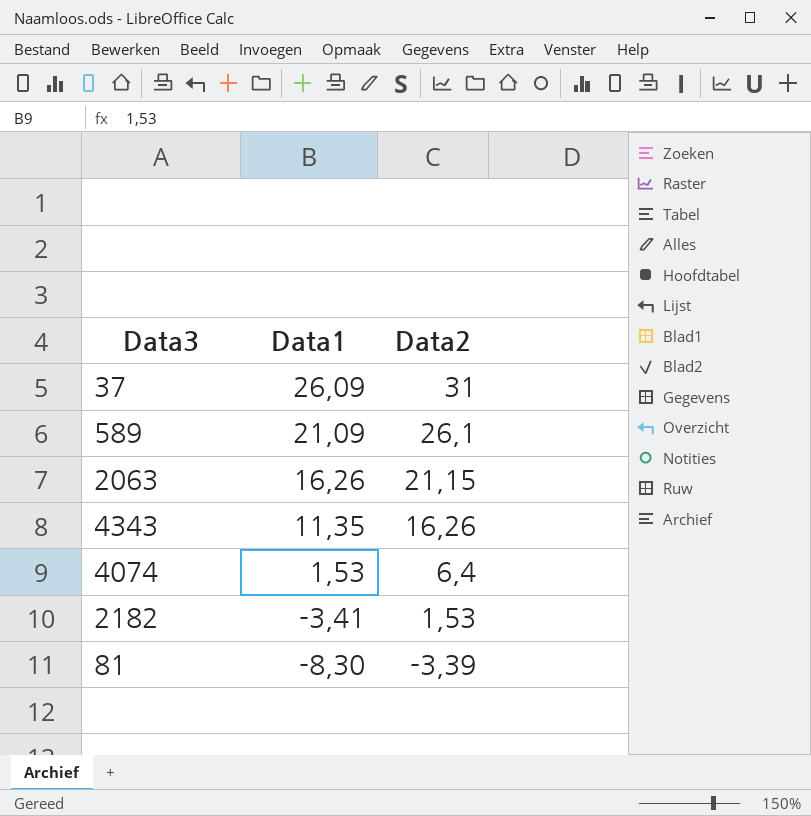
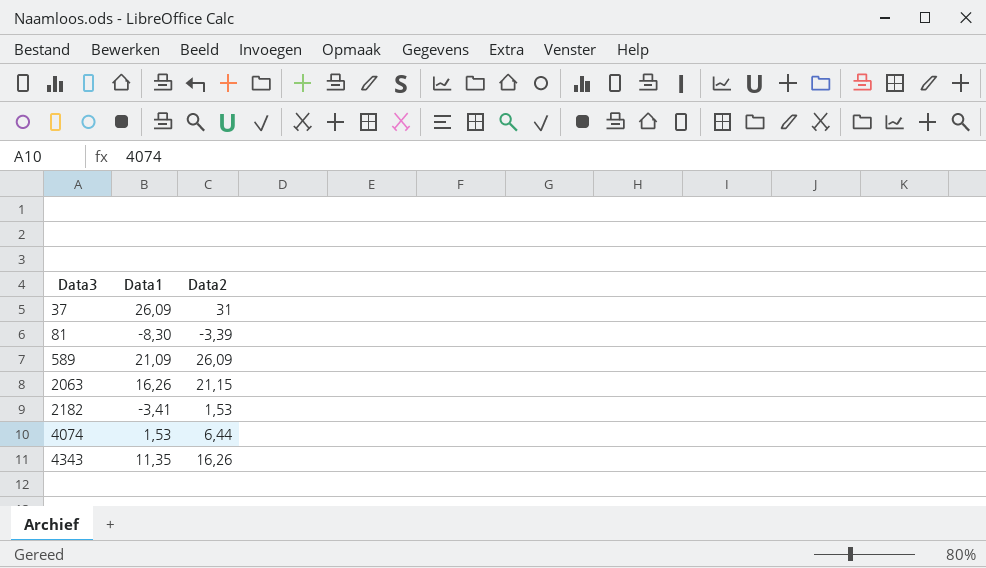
row order: Data1 descending -> Data3 ascending
589 | Data2: 26,1 -> 26,09
4074 | Data2: 6,4 -> 6,44

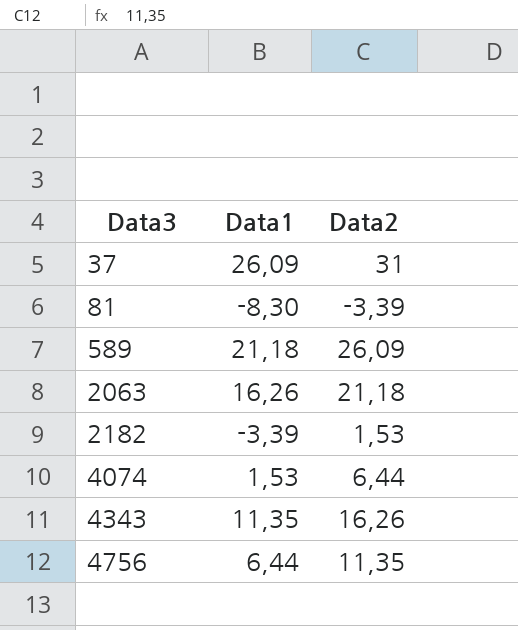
589 | Data1: 21,09 -> 21,18
2063 | Data2: 21,15 -> 21,18
2182 | Data1: -3,41 -> -3,39
row 4756: none -> 6,44 | 11,35

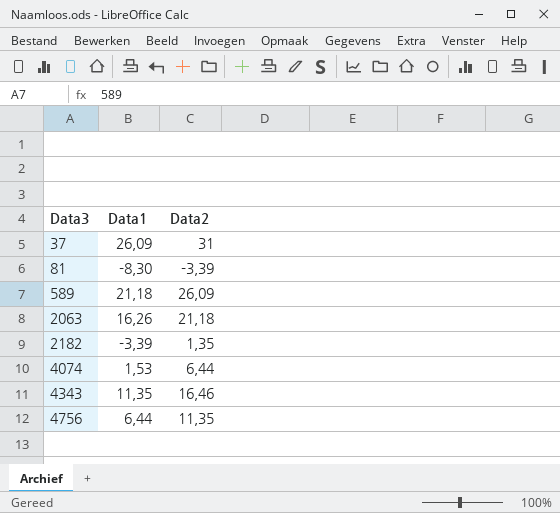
2182 | Data2: 1,53 -> 1,35
4343 | Data2: 16,26 -> 16,46

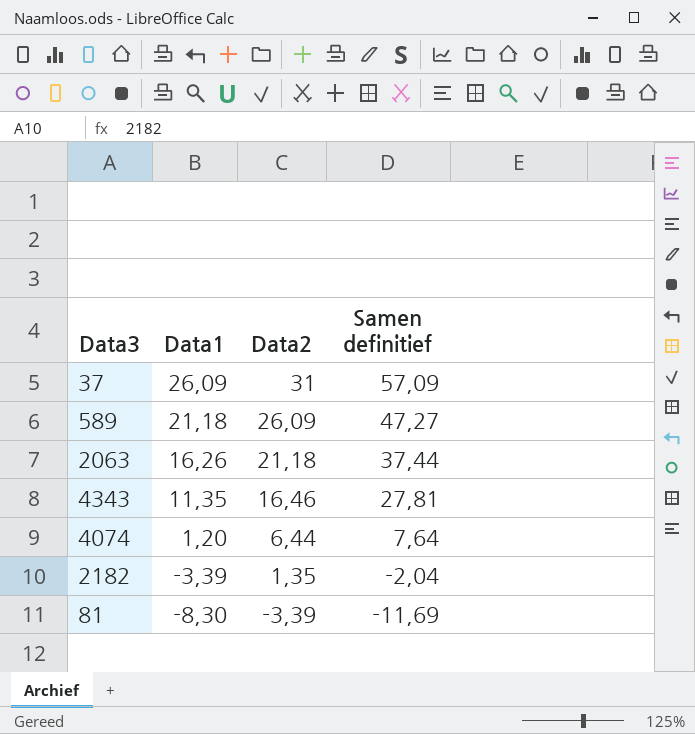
row order: Data3 ascending -> Data1 descending
column Samen definitief | formula: none -> [Data1] + [Data2]
row 4756: 6,44 | 11,35 -> none
4074 | Data1: 1,53 -> 1,20

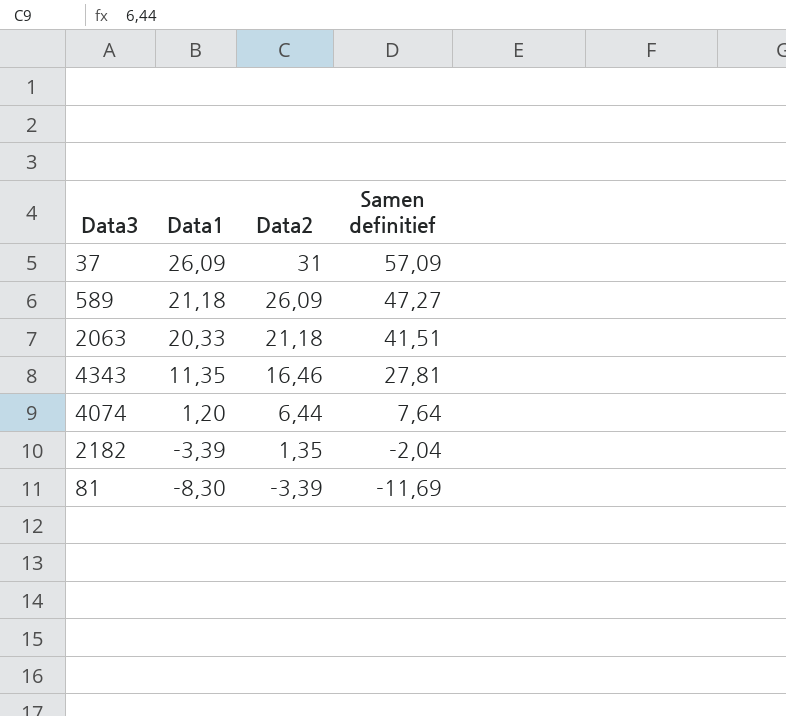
2063 | Data1: 16,26 -> 20,33
2063 | Samen definitief: 37,44 -> 41,51

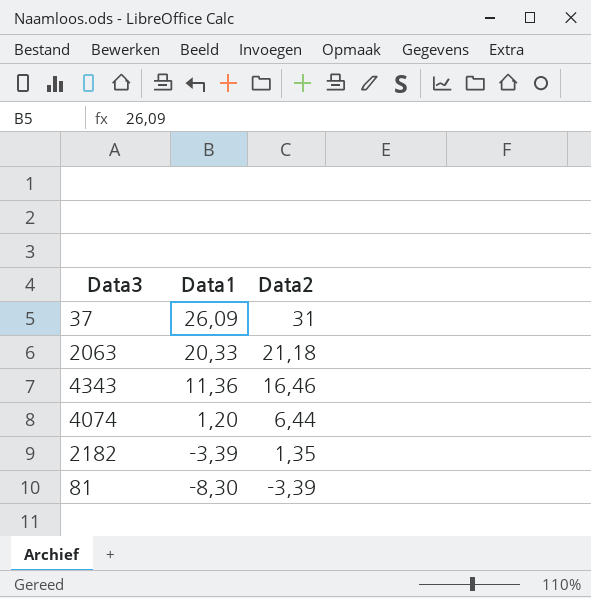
column Samen definitief | formula: [Data1] + [Data2] -> none
row 589: 21,18 | 26,09 | 47,27 -> none
4343 | Data1: 11,35 -> 11,36

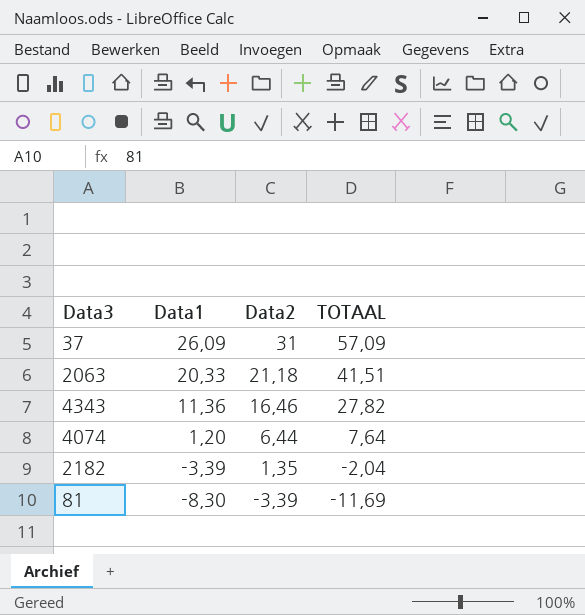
column TOTAAL | formula: none -> [Data1] + [Data2]

